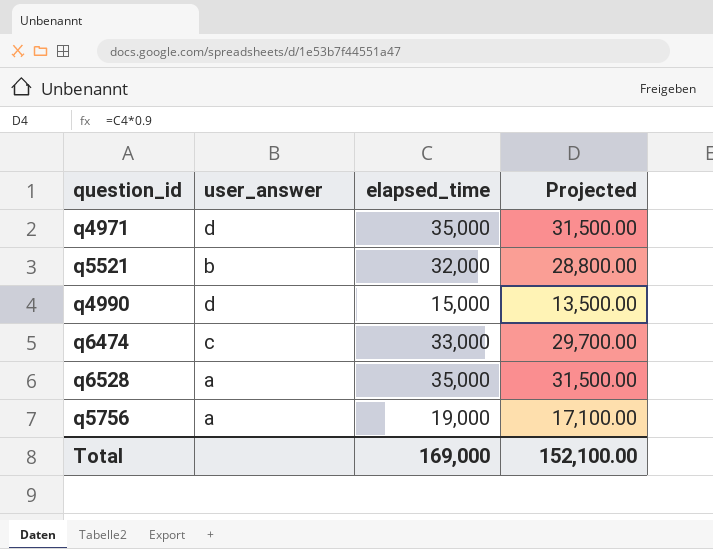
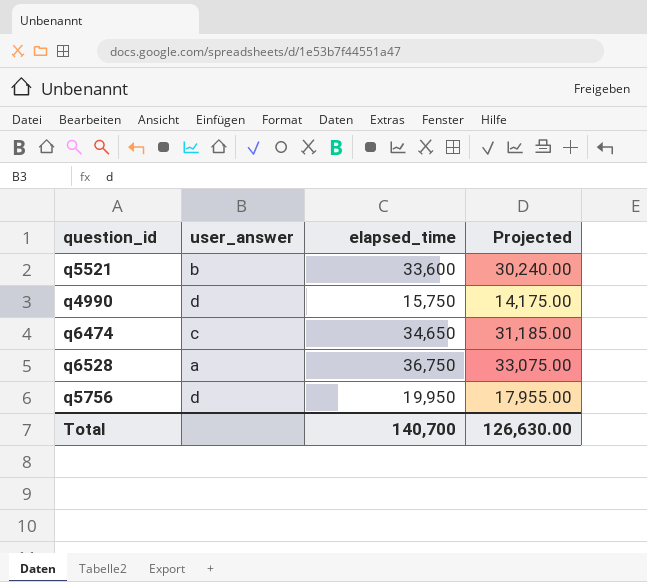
row q4971: d | 35,000 | 31,500.00 -> none
q5521 | elapsed_time: 32,000 -> 33,600
q5521 | Projected: 28,800.00 -> 30,240.00
q4990 | elapsed_time: 15,000 -> 15,750
q4990 | Projected: 13,500.00 -> 14,175.00
q6474 | elapsed_time: 33,000 -> 34,650
q6474 | Projected: 29,700.00 -> 31,185.00
q6528 | elapsed_time: 35,000 -> 36,750
q6528 | Projected: 31,500.00 -> 33,075.00
q5756 | user_answer: a -> d
q5756 | elapsed_time: 19,000 -> 19,950
q5756 | Projected: 17,100.00 -> 17,955.00
Total | elapsed_time: 169,000 -> 140,700
Total | Projected: 152,100.00 -> 126,630.00

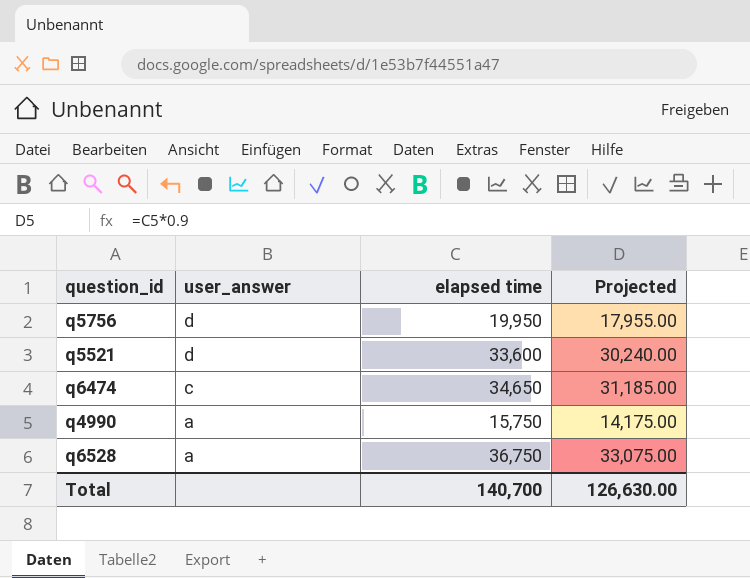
row order: none -> user_answer descending
column name: elapsed_time -> elapsed time
q5521 | user_answer: b -> d
q4990 | user_answer: d -> a

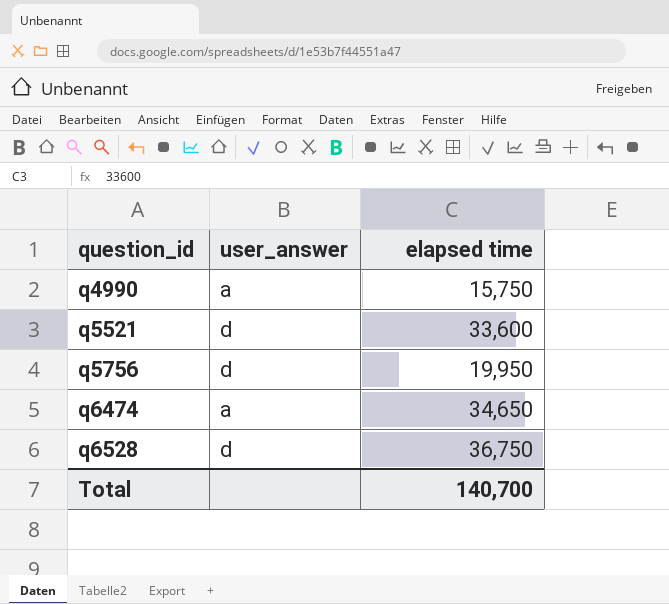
row order: user_answer descending -> question_id ascending
column Projected | formula: [elapsed time] * 0.9 -> none
q6474 | user_answer: c -> a
q6528 | user_answer: a -> d

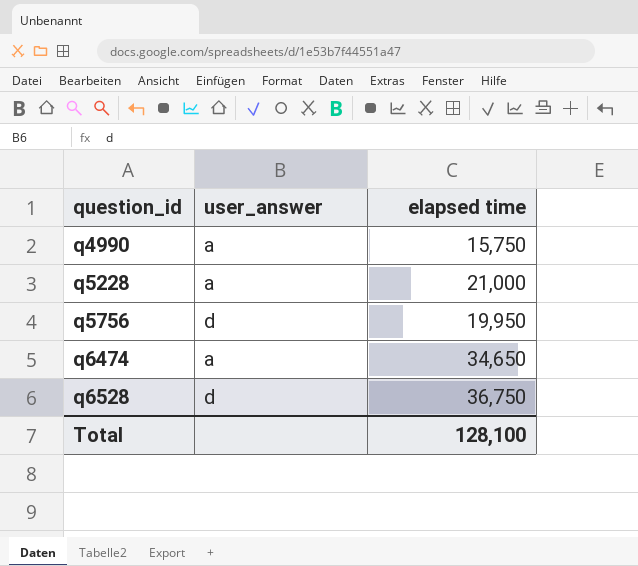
row q5521: d | 33,600 -> none
row q5228: none -> a | 21,000
Total | elapsed time: 140,700 -> 128,100

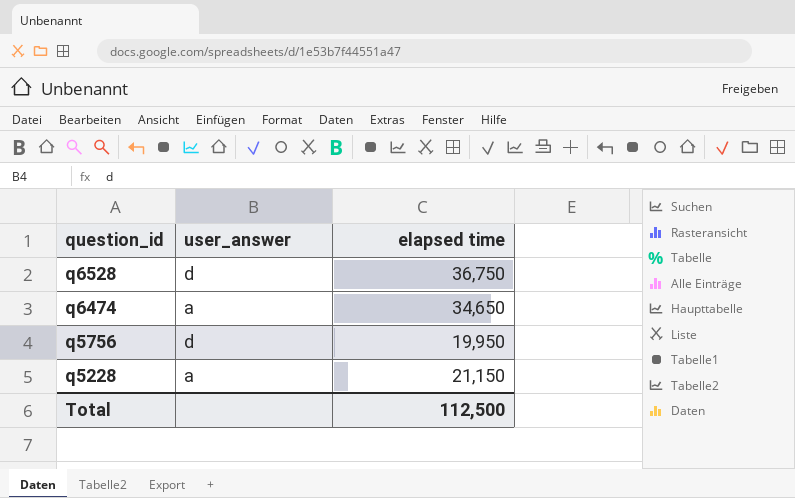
row order: question_id ascending -> question_id descending
row q4990: a | 15,750 -> none
q5228 | elapsed time: 21,000 -> 21,150
Total | elapsed time: 128,100 -> 112,500

